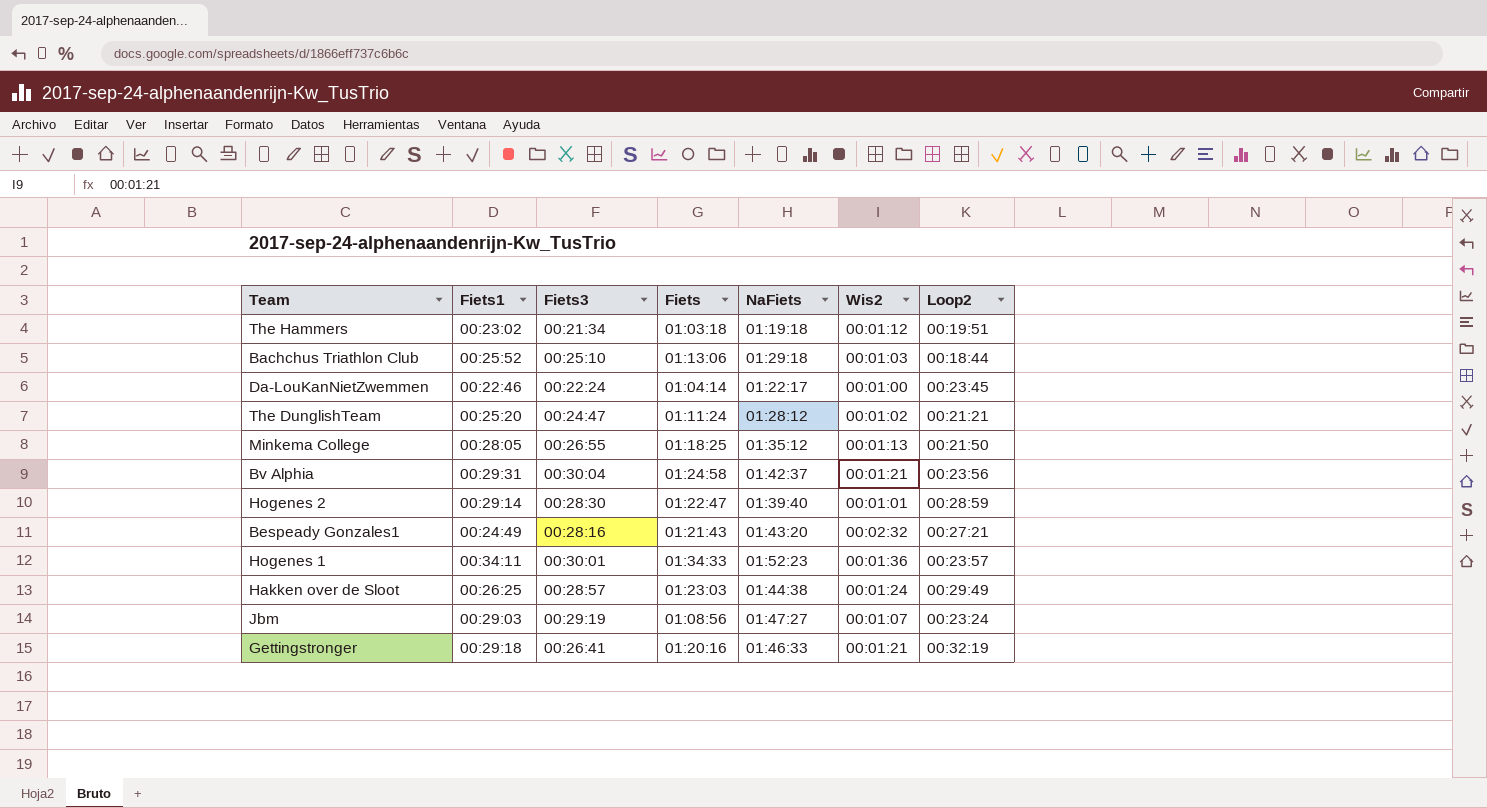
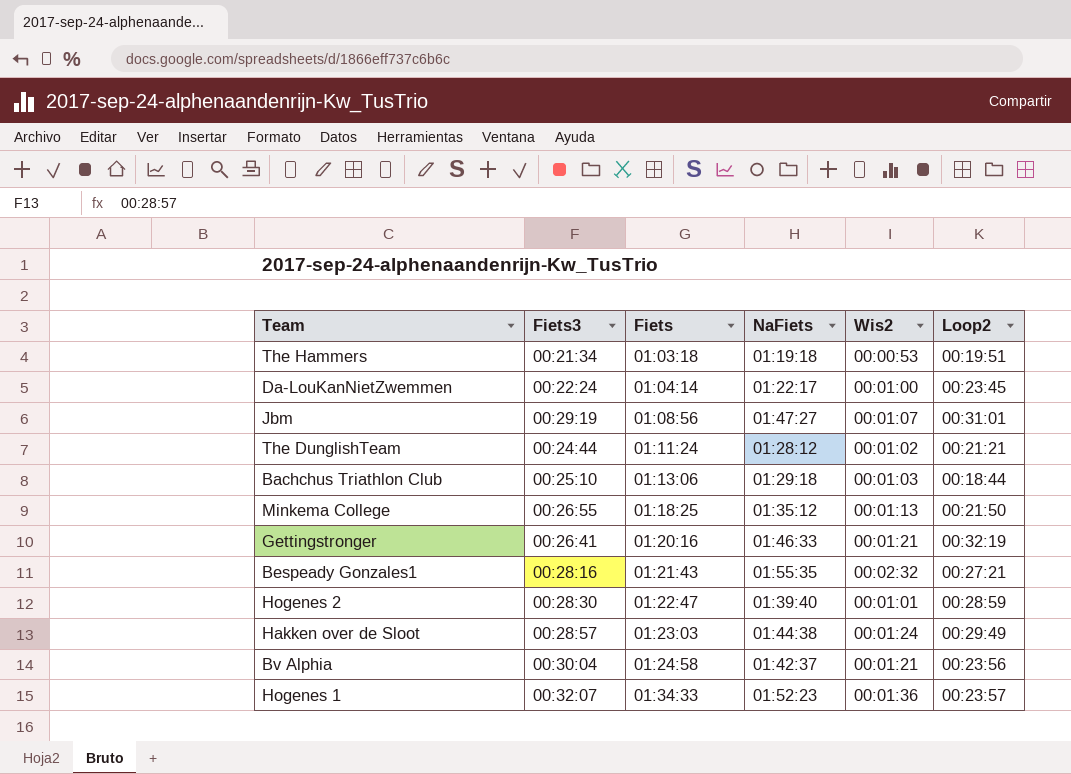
row order: none -> Fiets ascending
column Fiets1 | position: 2 -> none
The Hammers | Wis2: 00:01:12 -> 00:00:53
Jbm | Loop2: 00:23:24 -> 00:31:01
The DunglishTeam | Fiets3: 00:24:47 -> 00:24:44
Bespeady Gonzales1 | NaFiets: 01:43:20 -> 01:55:35
Hogenes 1 | Fiets3: 00:30:01 -> 00:32:07

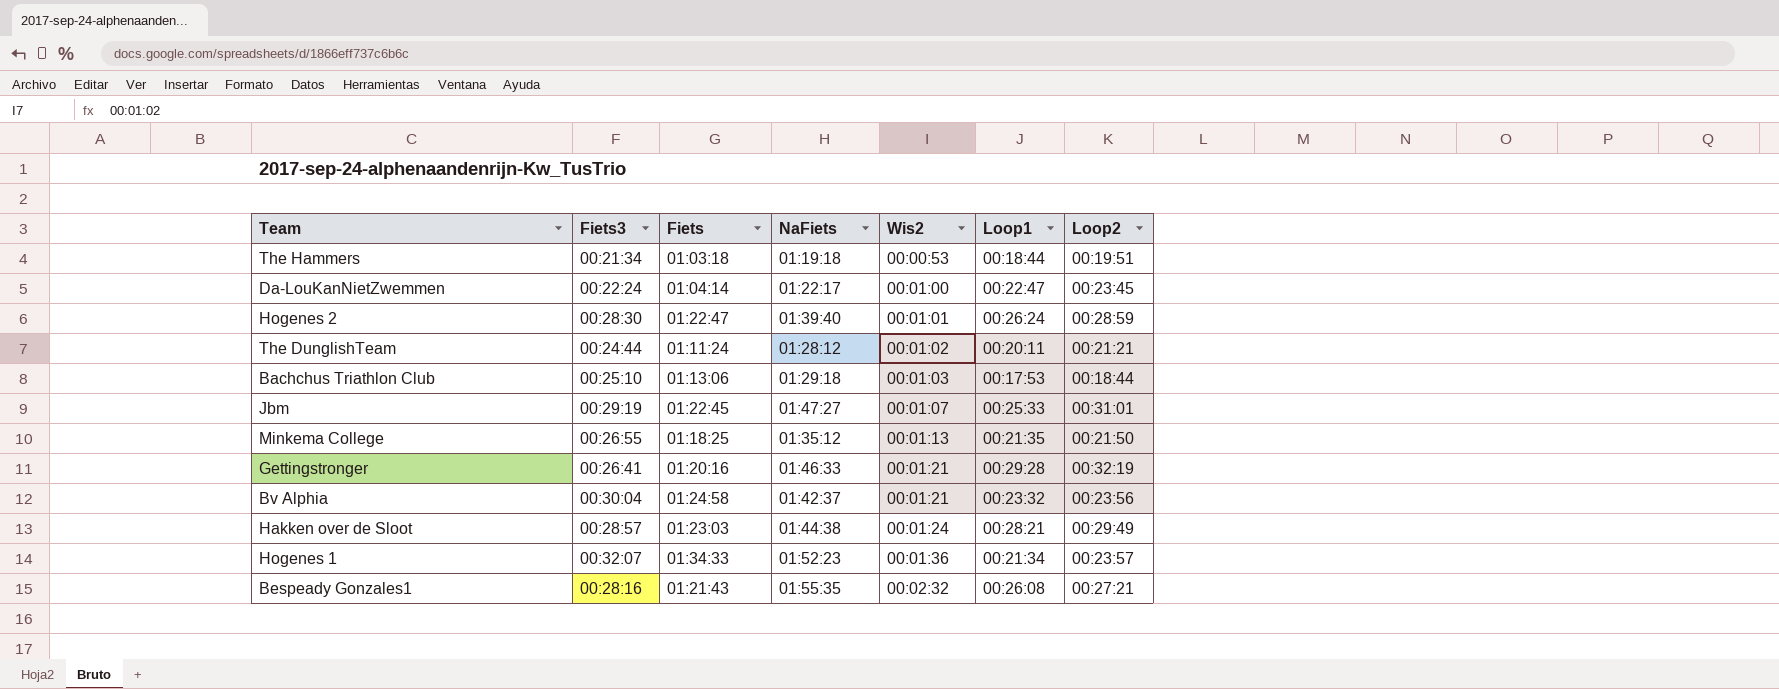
row order: Fiets ascending -> Wis2 ascending
column Loop1 | position: none -> 6
Jbm | Fiets: 01:08:56 -> 01:22:45

